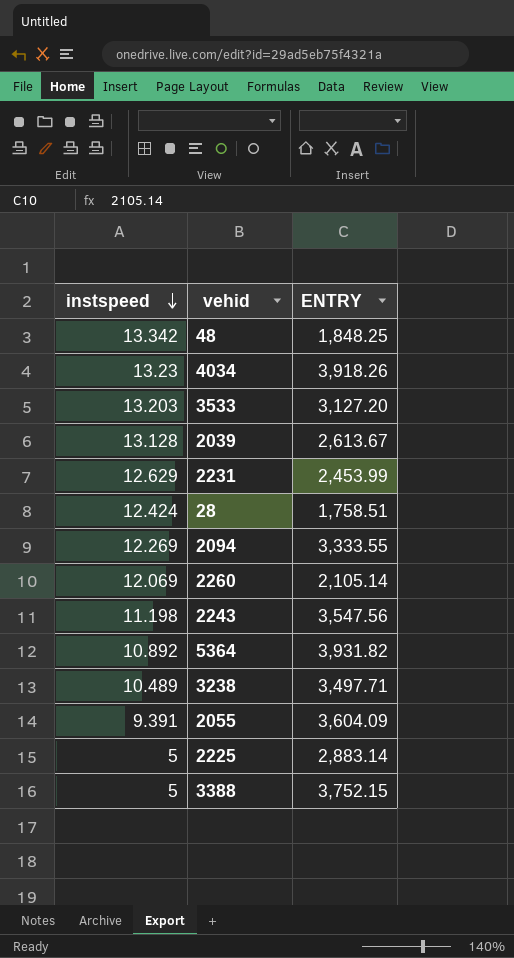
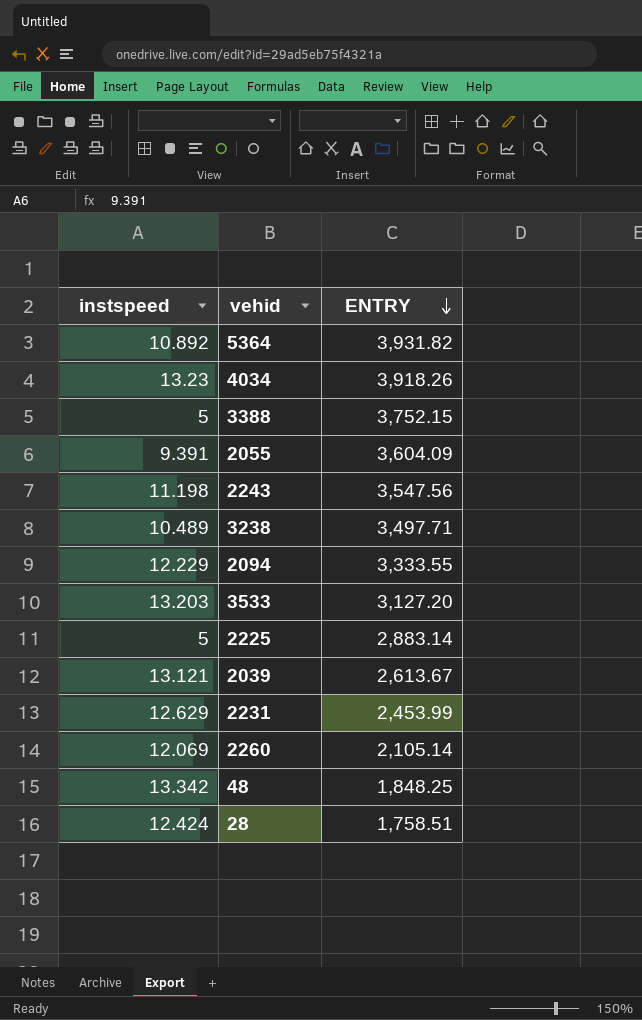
row order: instspeed descending -> ENTRY descending
2094 | instspeed: 12.269 -> 12.229
2039 | instspeed: 13.128 -> 13.121

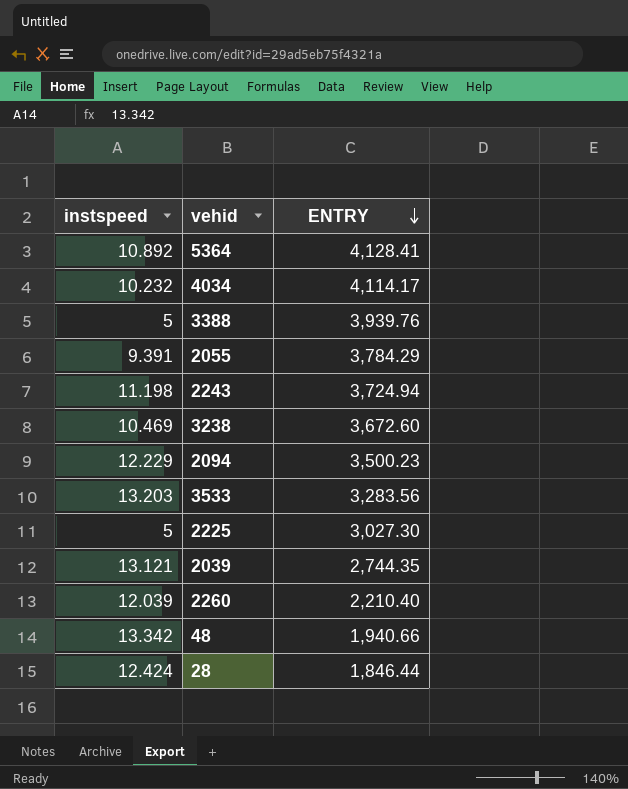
row 2231: 12.629 | 2,453.99 -> none
5364 | ENTRY: 3,931.82 -> 4,128.41
4034 | instspeed: 13.23 -> 10.232
4034 | ENTRY: 3,918.26 -> 4,114.17
3388 | ENTRY: 3,752.15 -> 3,939.76
2055 | ENTRY: 3,604.09 -> 3,784.29
2243 | ENTRY: 3,547.56 -> 3,724.94
3238 | instspeed: 10.489 -> 10.469
3238 | ENTRY: 3,497.71 -> 3,672.60
2094 | ENTRY: 3,333.55 -> 3,500.23
3533 | ENTRY: 3,127.20 -> 3,283.56
2225 | ENTRY: 2,883.14 -> 3,027.30
2039 | ENTRY: 2,613.67 -> 2,744.35
2260 | instspeed: 12.069 -> 12.039
2260 | ENTRY: 2,105.14 -> 2,210.40
48 | ENTRY: 1,848.25 -> 1,940.66
28 | ENTRY: 1,758.51 -> 1,846.44

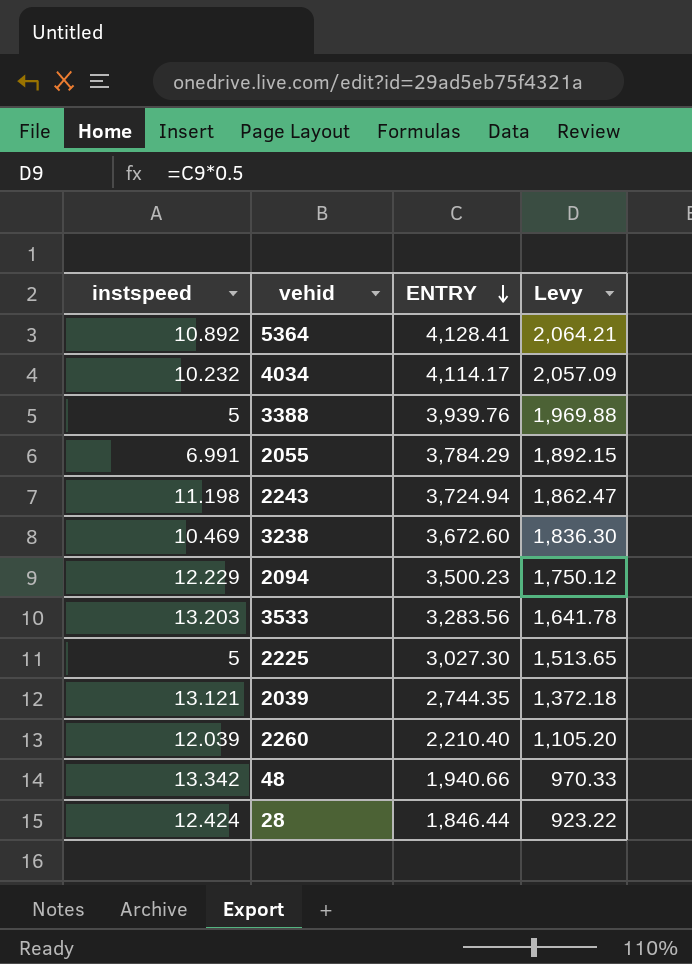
column Levy | formula: none -> [ENTRY] * 0.5
2055 | instspeed: 9.391 -> 6.991

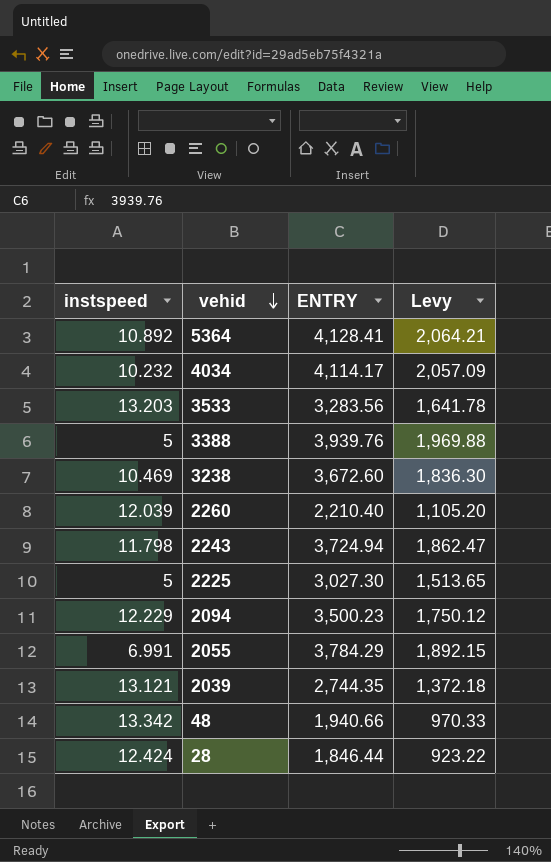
row order: ENTRY descending -> vehid descending
2243 | instspeed: 11.198 -> 11.798

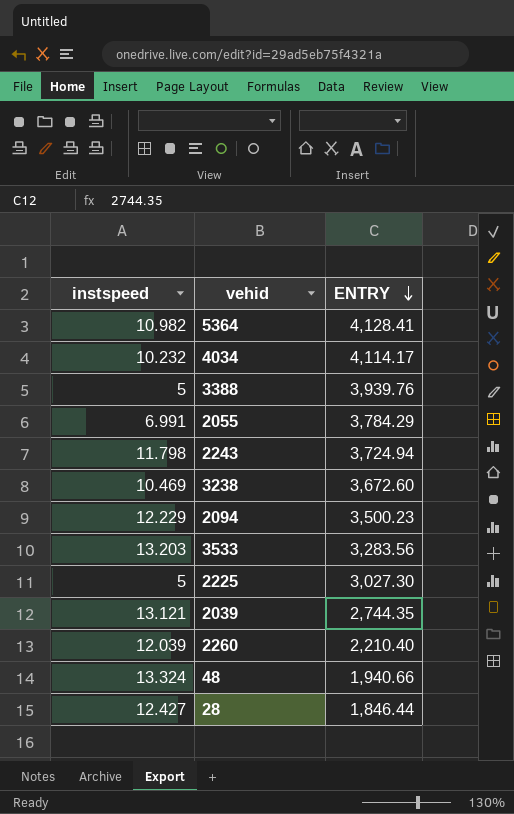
row order: vehid descending -> ENTRY descending
column Levy | formula: [ENTRY] * 0.5 -> none
5364 | instspeed: 10.892 -> 10.982
48 | instspeed: 13.342 -> 13.324
28 | instspeed: 12.424 -> 12.427

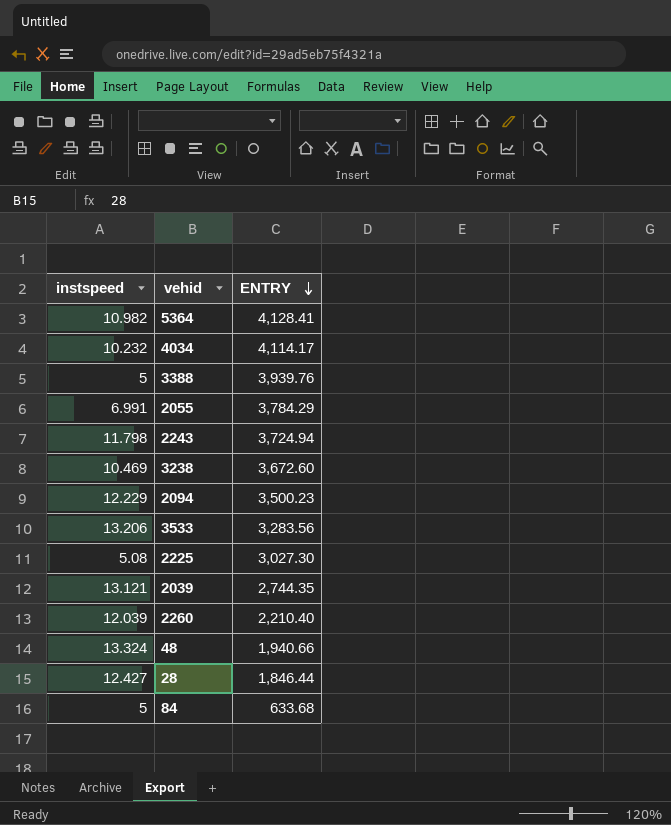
3533 | instspeed: 13.203 -> 13.206
2225 | instspeed: 5 -> 5.08
row 84: none -> 5 | 633.68

